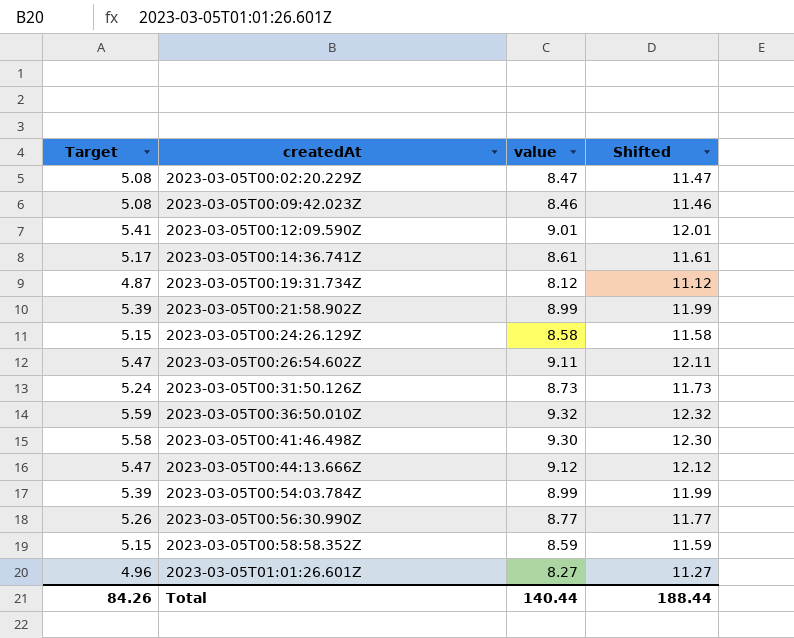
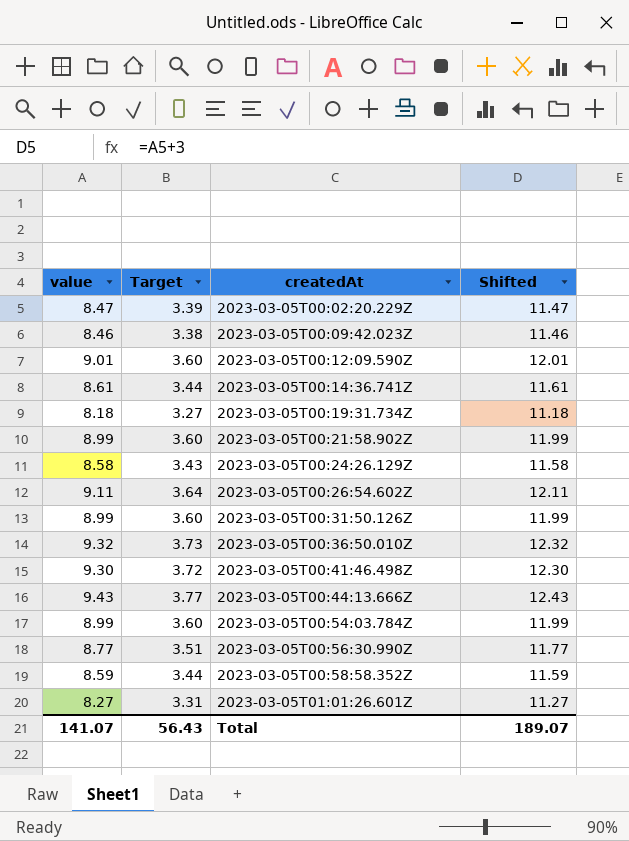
column value | position: 3 -> 1
column Target | formula: [value] * 0.6 -> [value] * 0.4
2023-03-05T00:19:31.734Z | value: 8.12 -> 8.18
2023-03-05T00:19:31.734Z | Shifted: 11.12 -> 11.18
2023-03-05T00:31:50.126Z | value: 8.73 -> 8.99
2023-03-05T00:31:50.126Z | Shifted: 11.73 -> 11.99
2023-03-05T00:44:13.666Z | value: 9.12 -> 9.43
2023-03-05T00:44:13.666Z | Shifted: 12.12 -> 12.43
Total | value: 140.44 -> 141.07
Total | Target: 84.26 -> 56.43
Total | Shifted: 188.44 -> 189.07

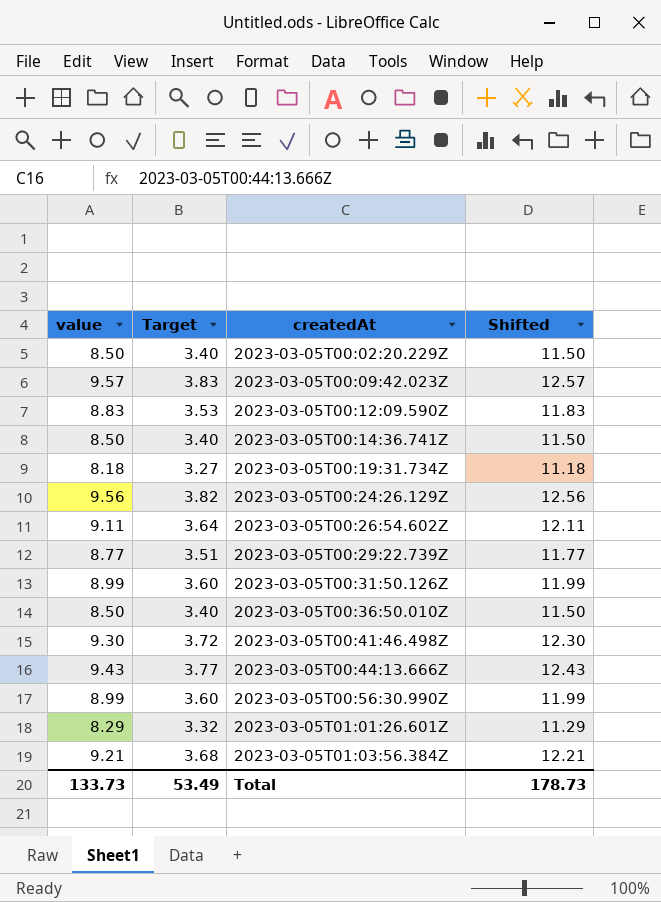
row 2023-03-05T00:21:58.902Z: 8.99 | 3.60 | 11.99 -> none
row 2023-03-05T00:54:03.784Z: 8.99 | 3.60 | 11.99 -> none
row 2023-03-05T00:58:58.352Z: 8.59 | 3.44 | 11.59 -> none
2023-03-05T00:02:20.229Z | value: 8.47 -> 8.50
2023-03-05T00:02:20.229Z | Target: 3.39 -> 3.40
2023-03-05T00:02:20.229Z | Shifted: 11.47 -> 11.50
2023-03-05T00:09:42.023Z | value: 8.46 -> 9.57
2023-03-05T00:09:42.023Z | Target: 3.38 -> 3.83
2023-03-05T00:09:42.023Z | Shifted: 11.46 -> 12.57
2023-03-05T00:12:09.590Z | value: 9.01 -> 8.83
2023-03-05T00:12:09.590Z | Target: 3.60 -> 3.53
2023-03-05T00:12:09.590Z | Shifted: 12.01 -> 11.83
2023-03-05T00:14:36.741Z | value: 8.61 -> 8.50
2023-03-05T00:14:36.741Z | Target: 3.44 -> 3.40
2023-03-05T00:14:36.741Z | Shifted: 11.61 -> 11.50
2023-03-05T00:24:26.129Z | value: 8.58 -> 9.56
2023-03-05T00:24:26.129Z | Target: 3.43 -> 3.82
2023-03-05T00:24:26.129Z | Shifted: 11.58 -> 12.56
row 2023-03-05T00:29:22.739Z: none -> 8.77 | 3.51 | 11.77
2023-03-05T00:36:50.010Z | value: 9.32 -> 8.50
2023-03-05T00:36:50.010Z | Target: 3.73 -> 3.40
2023-03-05T00:36:50.010Z | Shifted: 12.32 -> 11.50
2023-03-05T00:56:30.990Z | value: 8.77 -> 8.99
2023-03-05T00:56:30.990Z | Target: 3.51 -> 3.60
2023-03-05T00:56:30.990Z | Shifted: 11.77 -> 11.99
2023-03-05T01:01:26.601Z | value: 8.27 -> 8.29
2023-03-05T01:01:26.601Z | Target: 3.31 -> 3.32
2023-03-05T01:01:26.601Z | Shifted: 11.27 -> 11.29
row 2023-03-05T01:03:56.384Z: none -> 9.21 | 3.68 | 12.21
Total | value: 141.07 -> 133.73
Total | Target: 56.43 -> 53.49
Total | Shifted: 189.07 -> 178.73

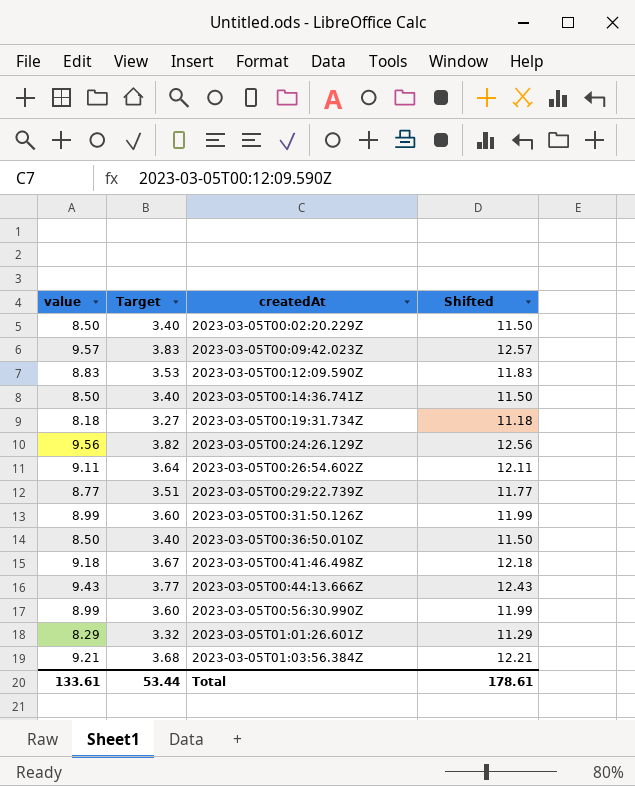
2023-03-05T00:41:46.498Z | value: 9.30 -> 9.18
2023-03-05T00:41:46.498Z | Target: 3.72 -> 3.67
2023-03-05T00:41:46.498Z | Shifted: 12.30 -> 12.18
Total | value: 133.73 -> 133.61
Total | Target: 53.49 -> 53.44
Total | Shifted: 178.73 -> 178.61

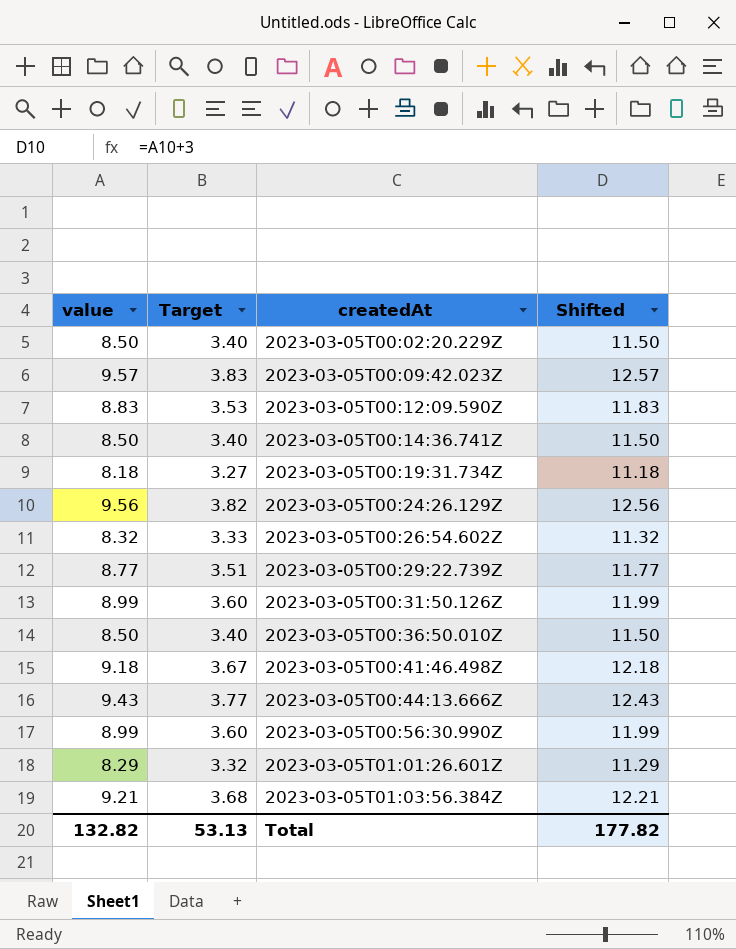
2023-03-05T00:26:54.602Z | value: 9.11 -> 8.32
2023-03-05T00:26:54.602Z | Target: 3.64 -> 3.33
2023-03-05T00:26:54.602Z | Shifted: 12.11 -> 11.32
Total | value: 133.61 -> 132.82
Total | Target: 53.44 -> 53.13
Total | Shifted: 178.61 -> 177.82

